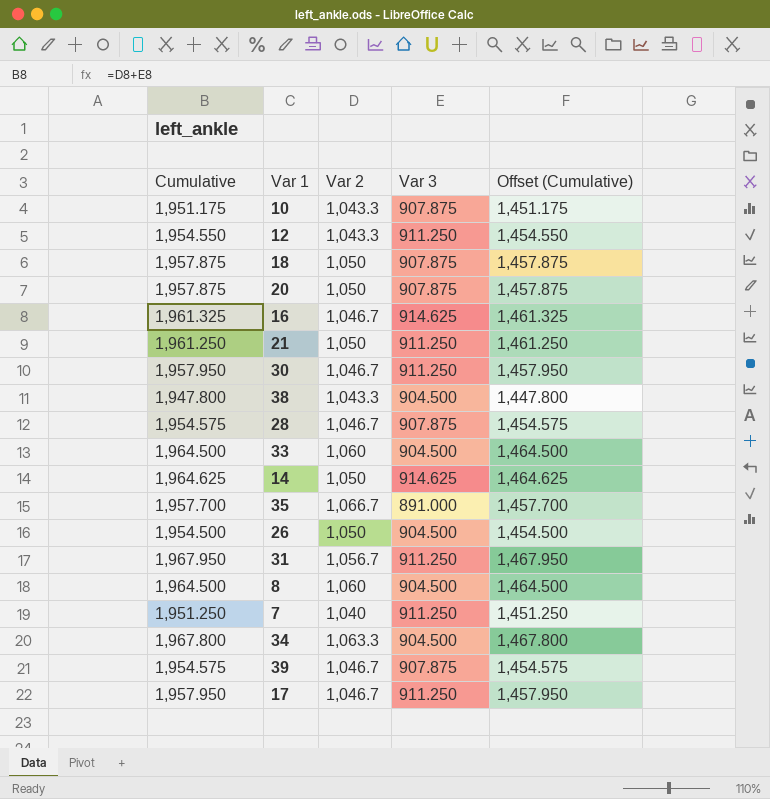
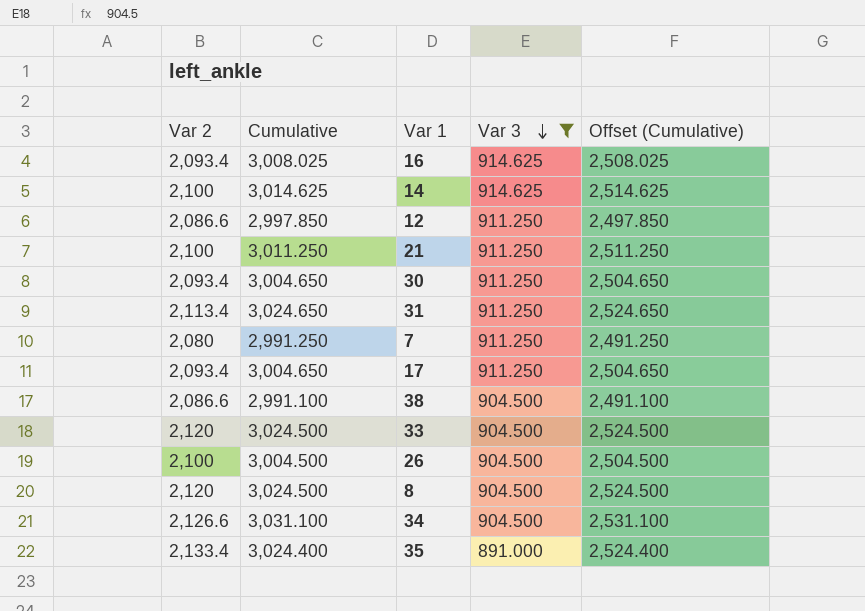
filter: none -> Var 3 != 907.875
row order: none -> Var 3 descending
column Var 2 | position: 3 -> 1
16 | Var 2: 1,046.7 -> 2,093.4
16 | Cumulative: 1,961.325 -> 3,008.025
16 | Offset (Cumulative): 1,461.325 -> 2,508.025
14 | Var 2: 1,050 -> 2,100
14 | Cumulative: 1,964.625 -> 3,014.625
14 | Offset (Cumulative): 1,464.625 -> 2,514.625
12 | Var 2: 1,043.3 -> 2,086.6
12 | Cumulative: 1,954.550 -> 2,997.850
12 | Offset (Cumulative): 1,454.550 -> 2,497.850
21 | Var 2: 1,050 -> 2,100
21 | Cumulative: 1,961.250 -> 3,011.250
21 | Offset (Cumulative): 1,461.250 -> 2,511.250
30 | Var 2: 1,046.7 -> 2,093.4
30 | Cumulative: 1,957.950 -> 3,004.650
30 | Offset (Cumulative): 1,457.950 -> 2,504.650
31 | Var 2: 1,056.7 -> 2,113.4
31 | Cumulative: 1,967.950 -> 3,024.650
31 | Offset (Cumulative): 1,467.950 -> 2,524.650
7 | Var 2: 1,040 -> 2,080
7 | Cumulative: 1,951.250 -> 2,991.250
7 | Offset (Cumulative): 1,451.250 -> 2,491.250
17 | Var 2: 1,046.7 -> 2,093.4
17 | Cumulative: 1,957.950 -> 3,004.650
17 | Offset (Cumulative): 1,457.950 -> 2,504.650
38 | Var 2: 1,043.3 -> 2,086.6
38 | Cumulative: 1,947.800 -> 2,991.100
38 | Offset (Cumulative): 1,447.800 -> 2,491.100
33 | Var 2: 1,060 -> 2,120
33 | Cumulative: 1,964.500 -> 3,024.500
33 | Offset (Cumulative): 1,464.500 -> 2,524.500
26 | Var 2: 1,050 -> 2,100
26 | Cumulative: 1,954.500 -> 3,004.500
26 | Offset (Cumulative): 1,454.500 -> 2,504.500
8 | Var 2: 1,060 -> 2,120
8 | Cumulative: 1,964.500 -> 3,024.500
8 | Offset (Cumulative): 1,464.500 -> 2,524.500
34 | Var 2: 1,063.3 -> 2,126.6
34 | Cumulative: 1,967.800 -> 3,031.100
34 | Offset (Cumulative): 1,467.800 -> 2,531.100
35 | Var 2: 1,066.7 -> 2,133.4
35 | Cumulative: 1,957.700 -> 3,024.400
35 | Offset (Cumulative): 1,457.700 -> 2,524.400

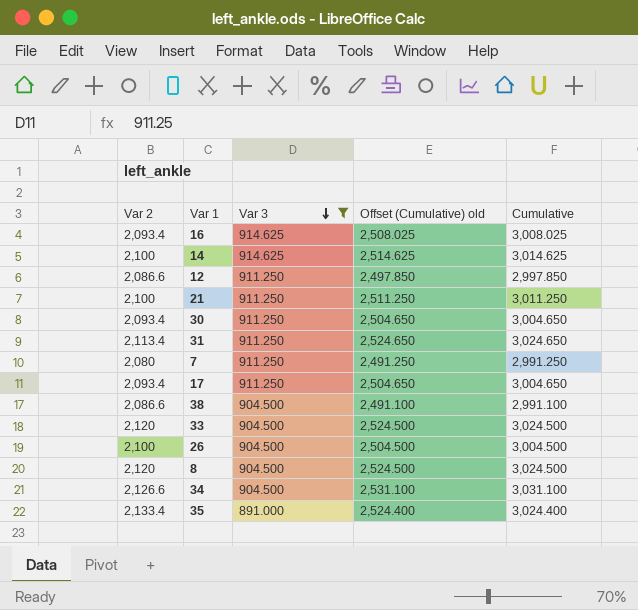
column name: Offset (Cumulative) -> Offset (Cumulative) old
column Cumulative | position: 2 -> 5

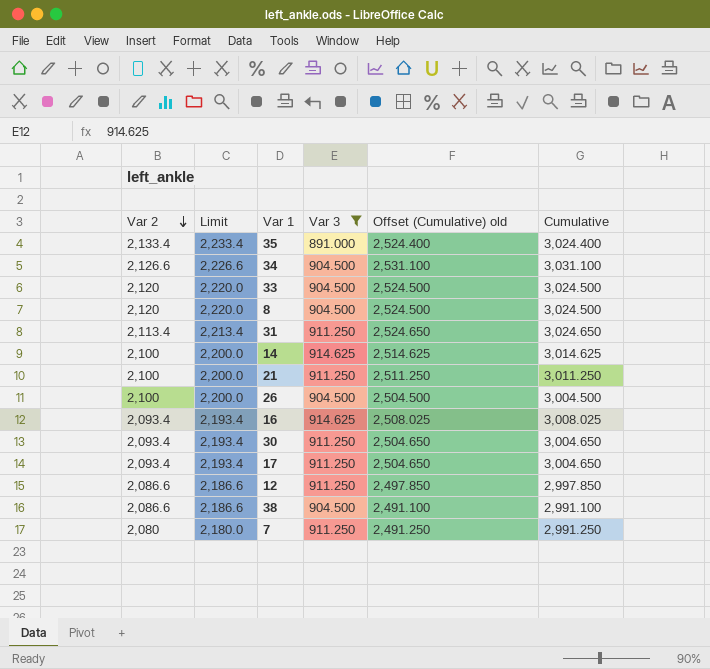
row order: Var 3 descending -> Var 2 descending
column Limit | formula: none -> [Var 2] + 100

